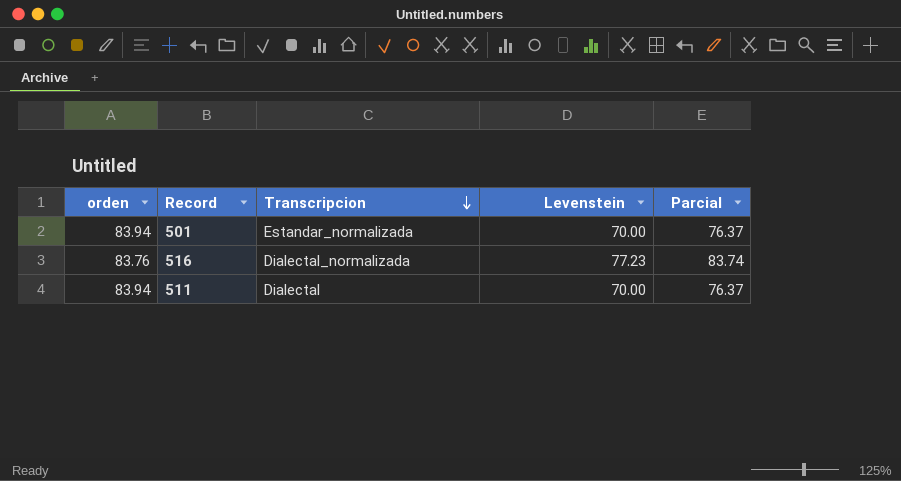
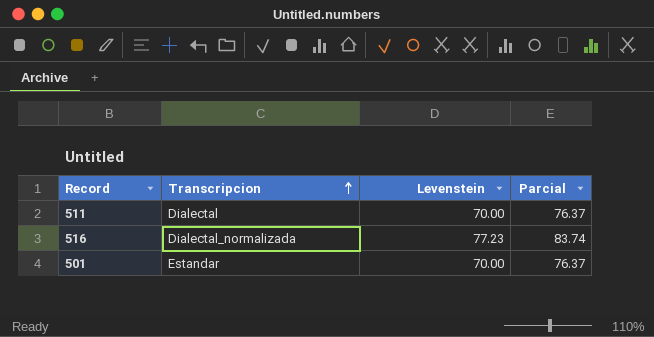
row order: Transcripcion descending -> Transcripcion ascending
column orden | position: 1 -> none
501 | Transcripcion: Estandar_normalizada -> Estandar

